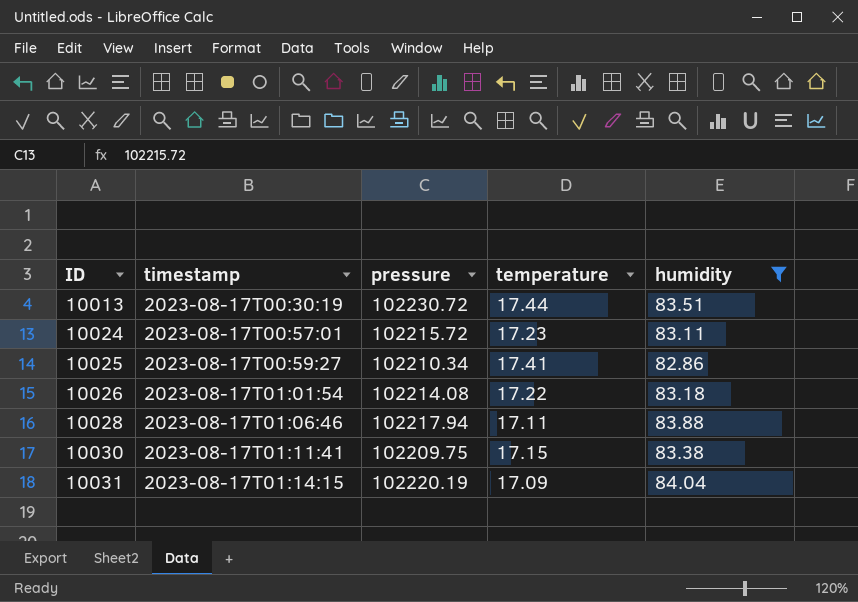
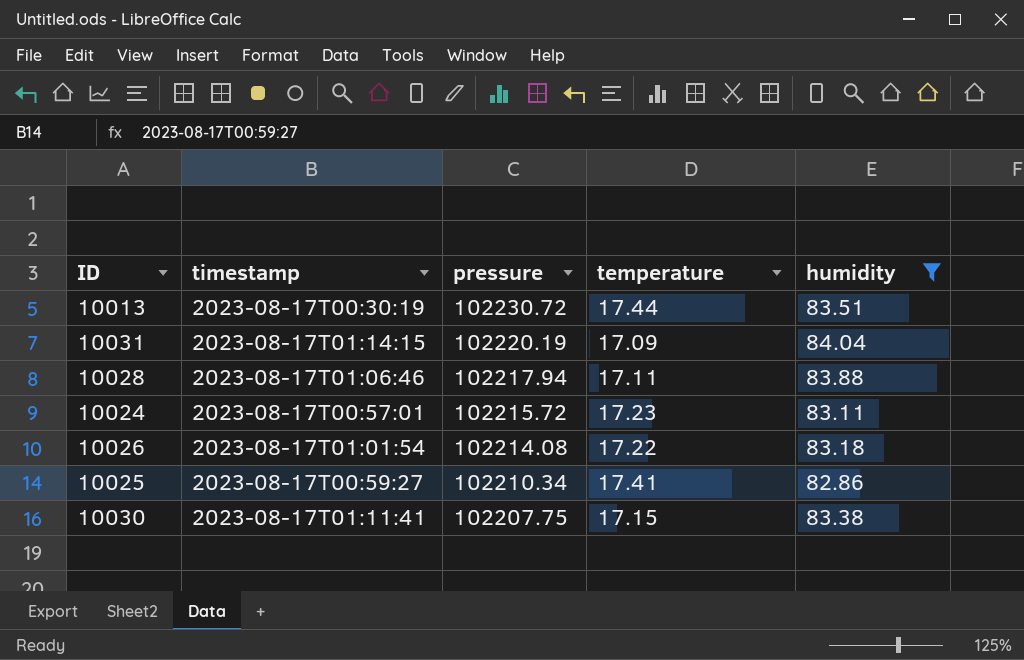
row order: ID ascending -> pressure descending
10030 | pressure: 102209.75 -> 102207.75

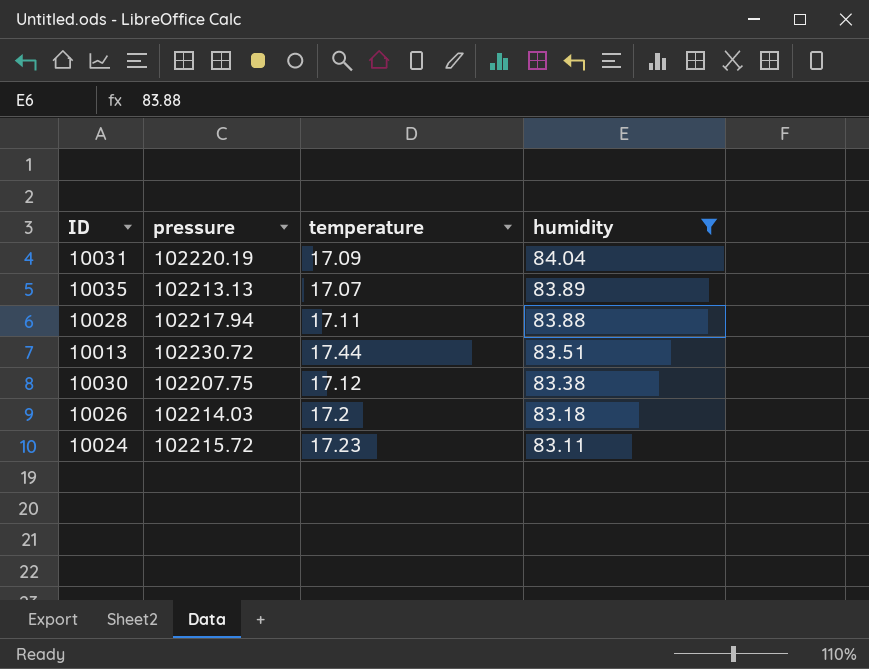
row order: pressure descending -> humidity descending
column timestamp | position: 2 -> none
row 10025: 2023-08-17T00:59:27 | 102210.34 | 17.41 | 82.86 -> none
row 10035: none -> 102213.13 | 17.07 | 83.89
10030 | temperature: 17.15 -> 17.12
10026 | pressure: 102214.08 -> 102214.03
10026 | temperature: 17.22 -> 17.2

